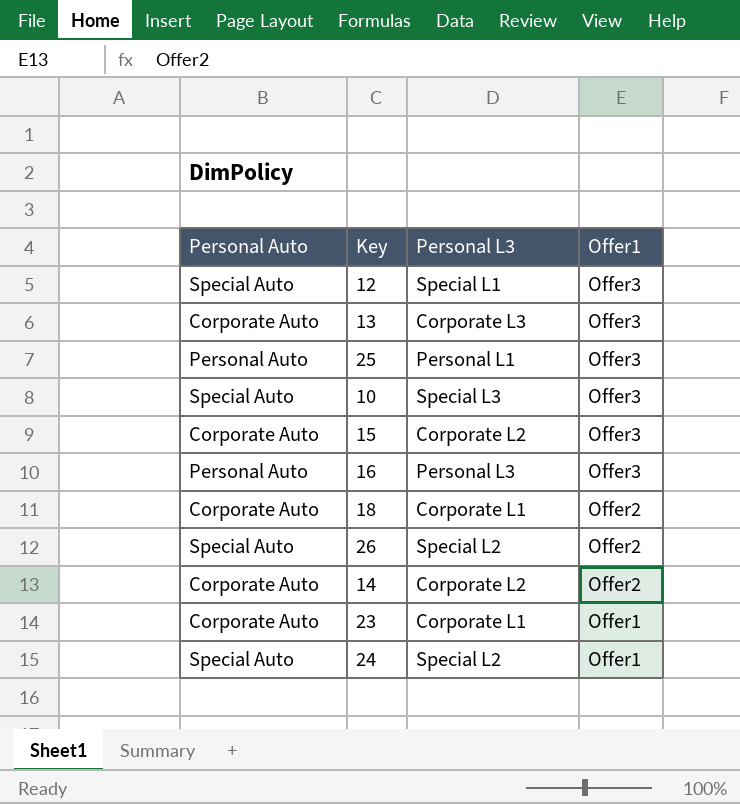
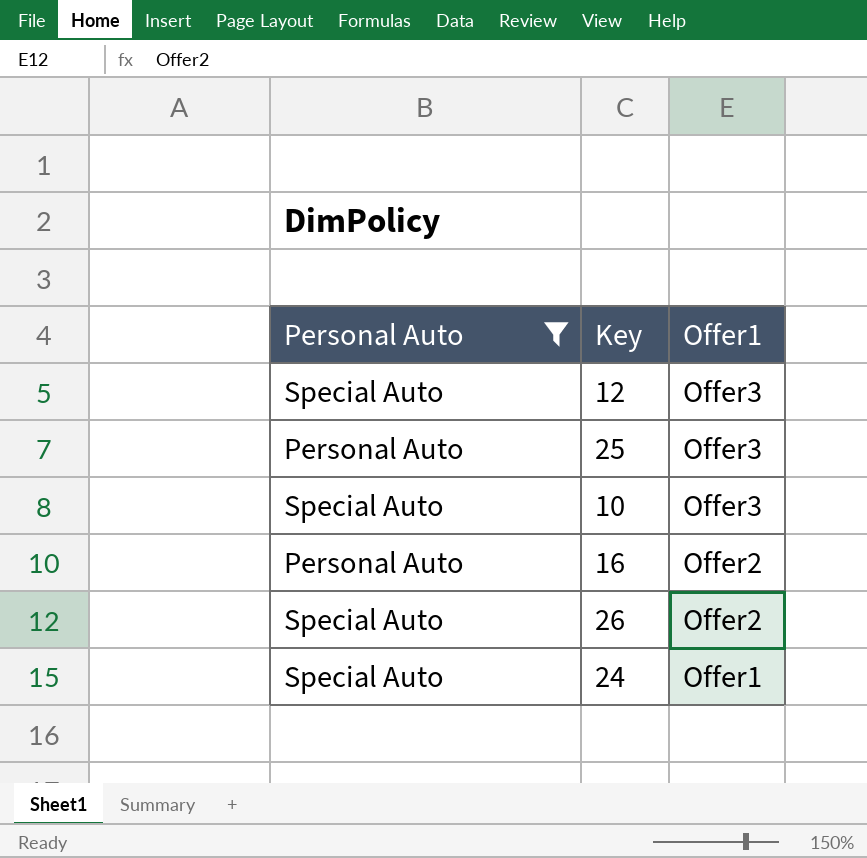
filter: none -> Personal Auto != Corporate Auto
column Personal L3 | position: 3 -> none
16 | Offer1: Offer3 -> Offer2

